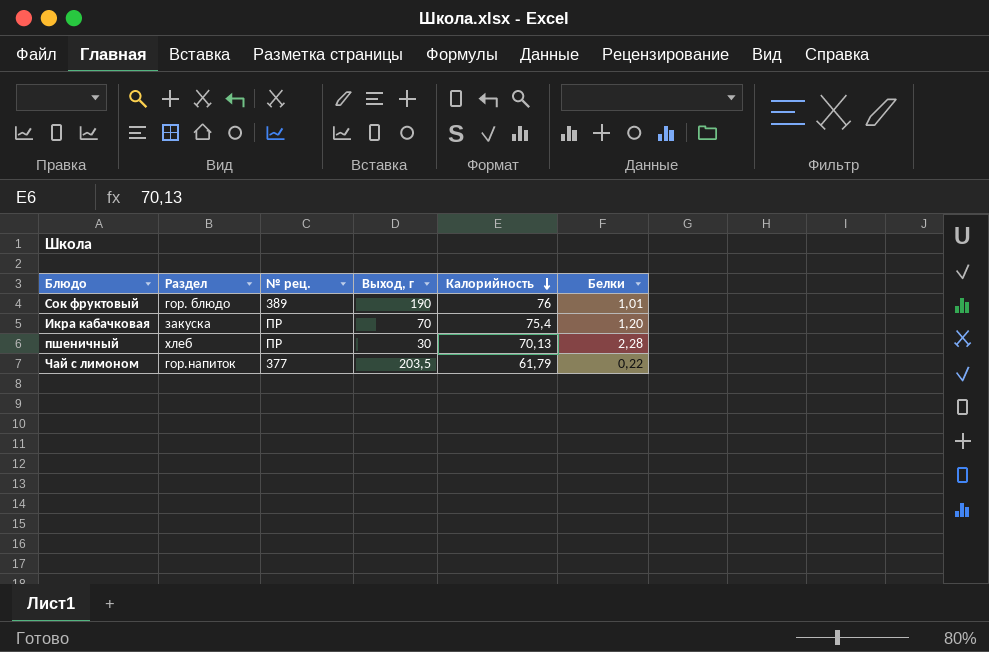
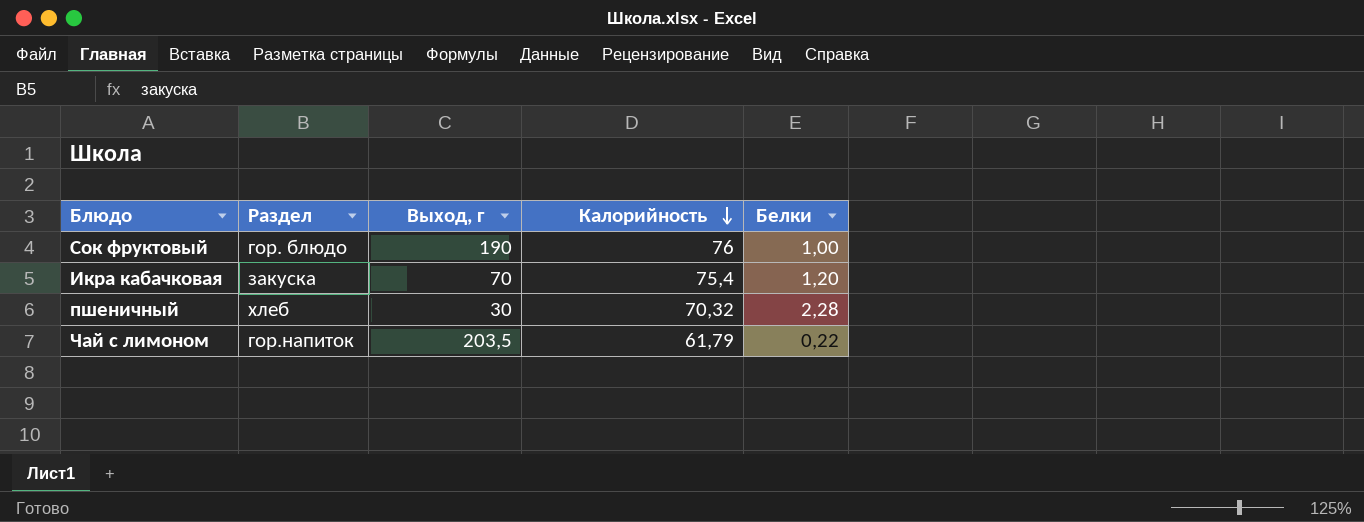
column № рец. | position: 3 -> none
Сок фруктовый | Белки: 1,01 -> 1,00
пшеничный | Калорийность: 70,13 -> 70,32

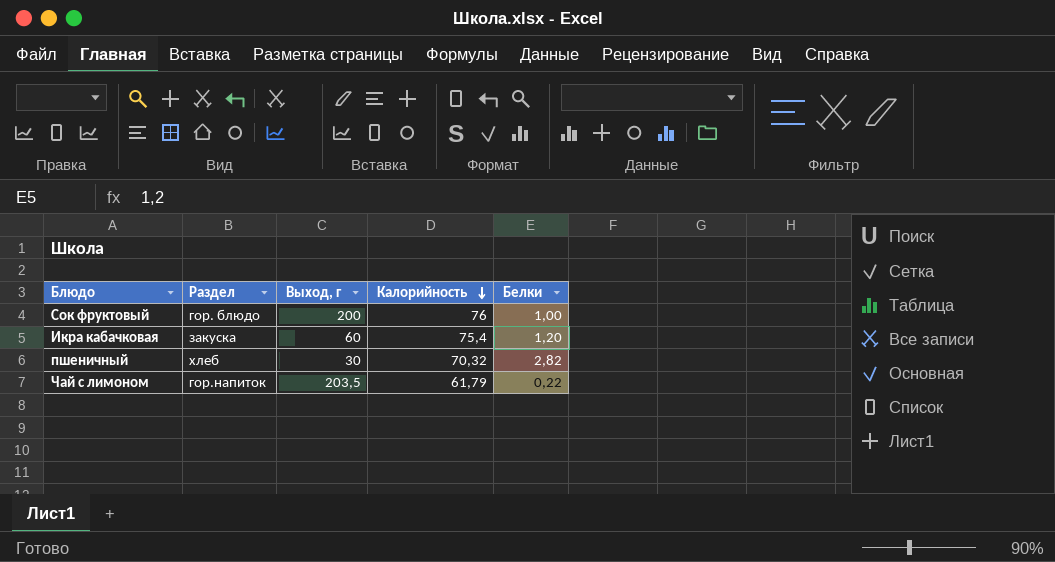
Сок фруктовый | Выход, г: 190 -> 200
Икра кабачковая | Выход, г: 70 -> 60
пшеничный | Белки: 2,28 -> 2,82

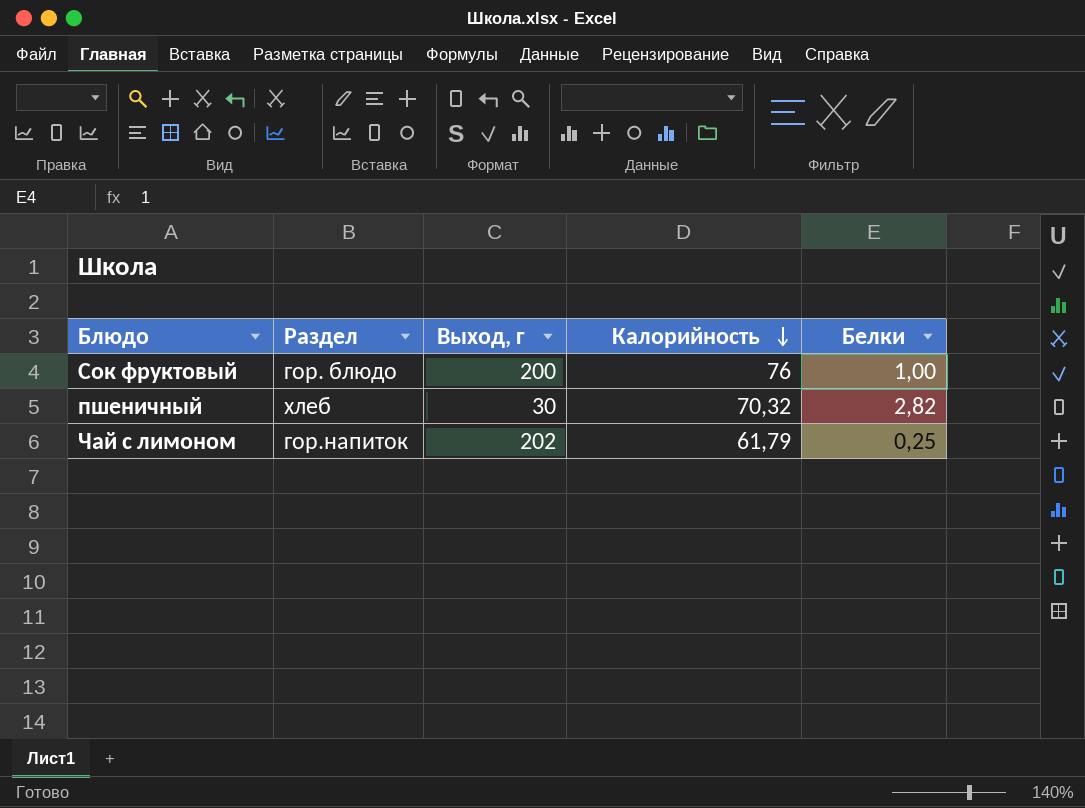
row Икра кабачковая: закуска | 60 | 75,4 | 1,20 -> none
Чай с лимоном | Выход, г: 203,5 -> 202
Чай с лимоном | Белки: 0,22 -> 0,25

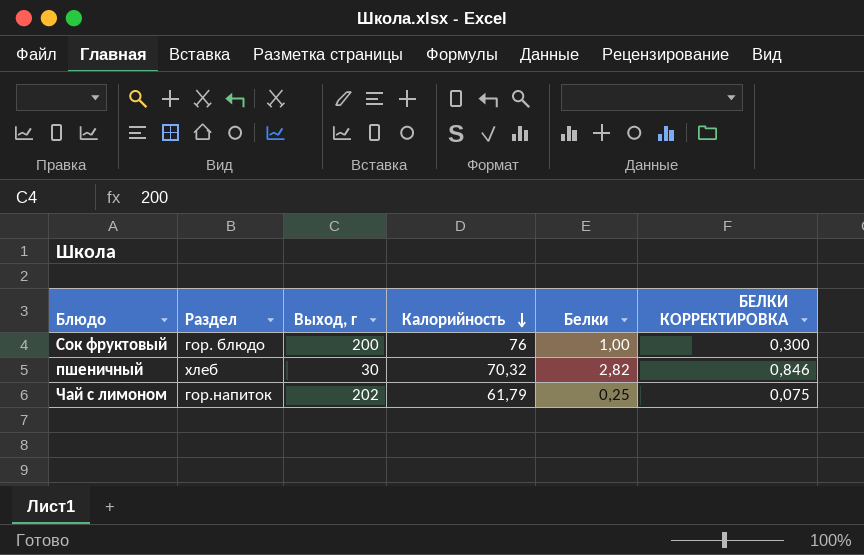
column БЕЛКИ КОРРЕКТИРОВКА | formula: none -> [Белки] * 0,3

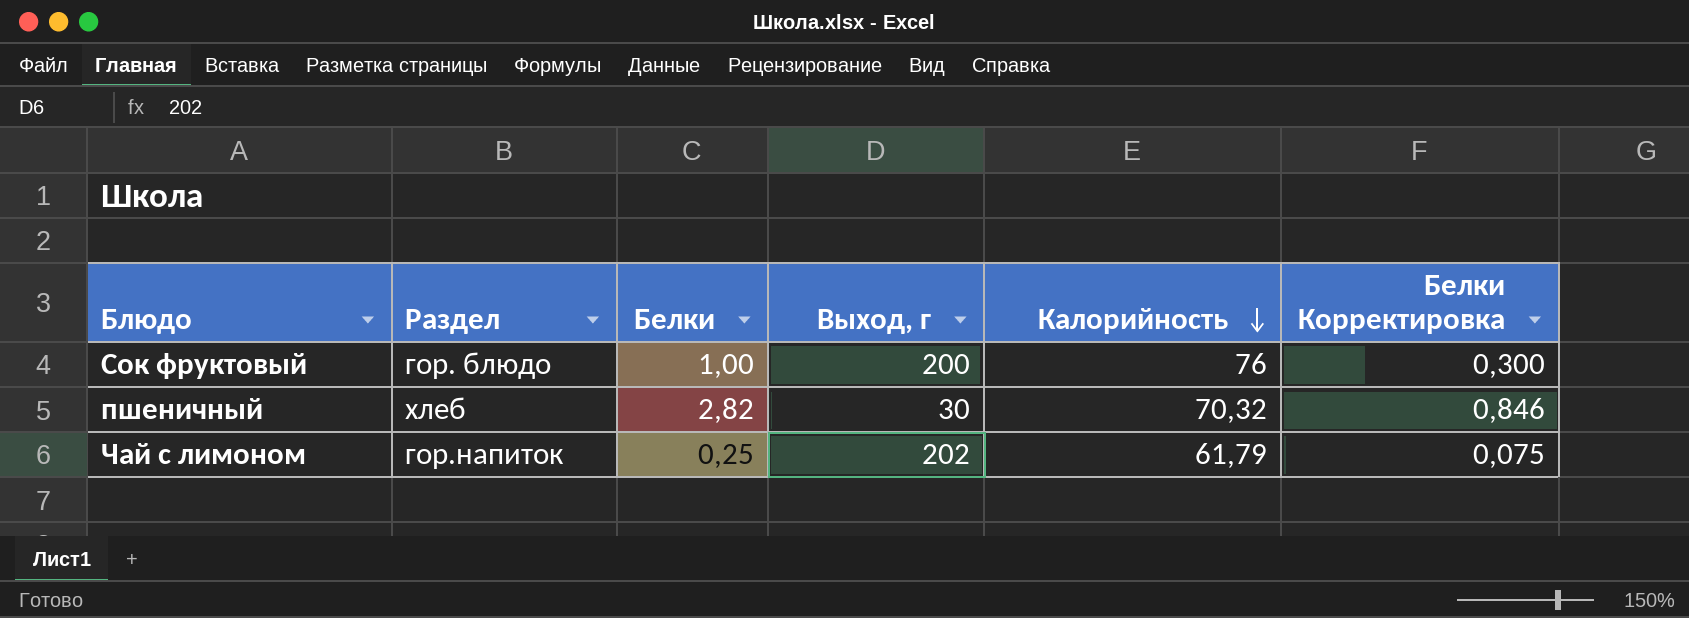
column Белки | position: 5 -> 3
column name: БЕЛКИ КОРРЕКТИРОВКА -> Белки Корректировка

